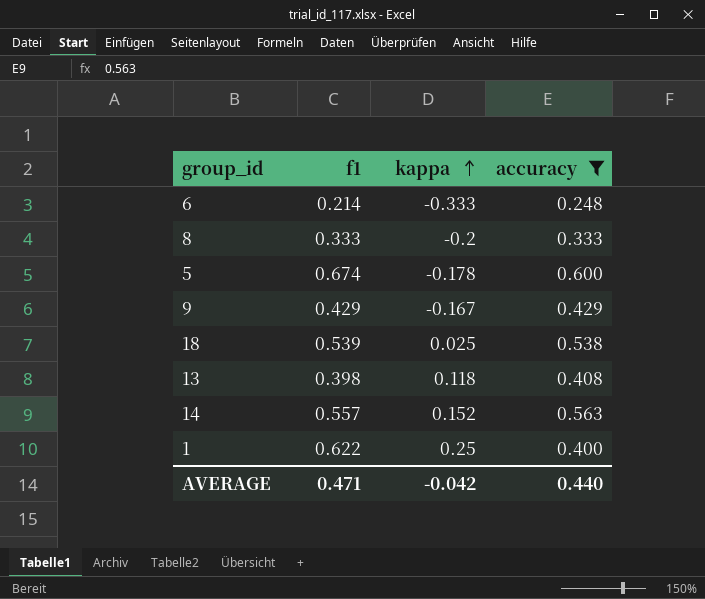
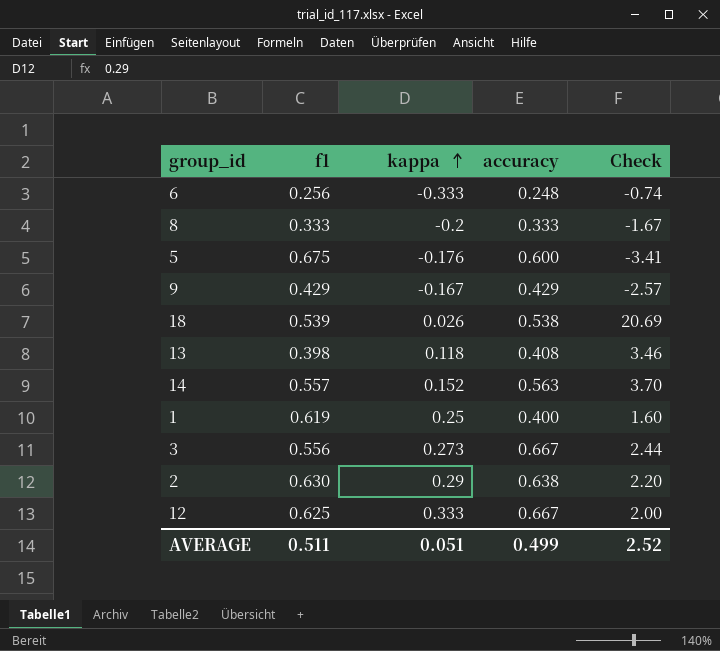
filter: accuracy <= 0.600 -> none
column Check | formula: none -> [accuracy] / [kappa]
6 | f1: 0.214 -> 0.256
5 | f1: 0.674 -> 0.675
5 | kappa: -0.178 -> -0.176
18 | kappa: 0.025 -> 0.026
1 | f1: 0.622 -> 0.619
AVERAGE | f1: 0.471 -> 0.511
AVERAGE | kappa: -0.042 -> 0.051
AVERAGE | accuracy: 0.440 -> 0.499

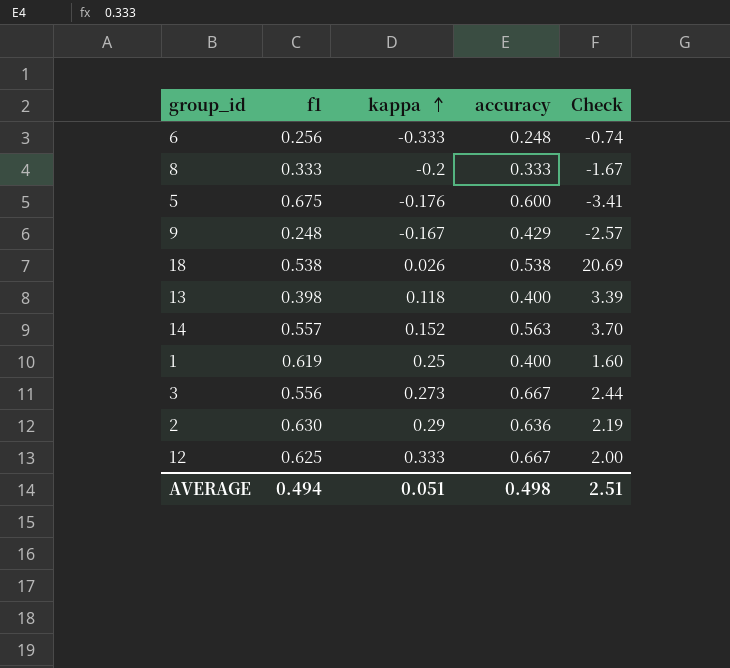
9 | f1: 0.429 -> 0.248
18 | f1: 0.539 -> 0.538
13 | accuracy: 0.408 -> 0.400
13 | Check: 3.46 -> 3.39
2 | accuracy: 0.638 -> 0.636
2 | Check: 2.20 -> 2.19
AVERAGE | f1: 0.511 -> 0.494
AVERAGE | accuracy: 0.499 -> 0.498
AVERAGE | Check: 2.52 -> 2.51

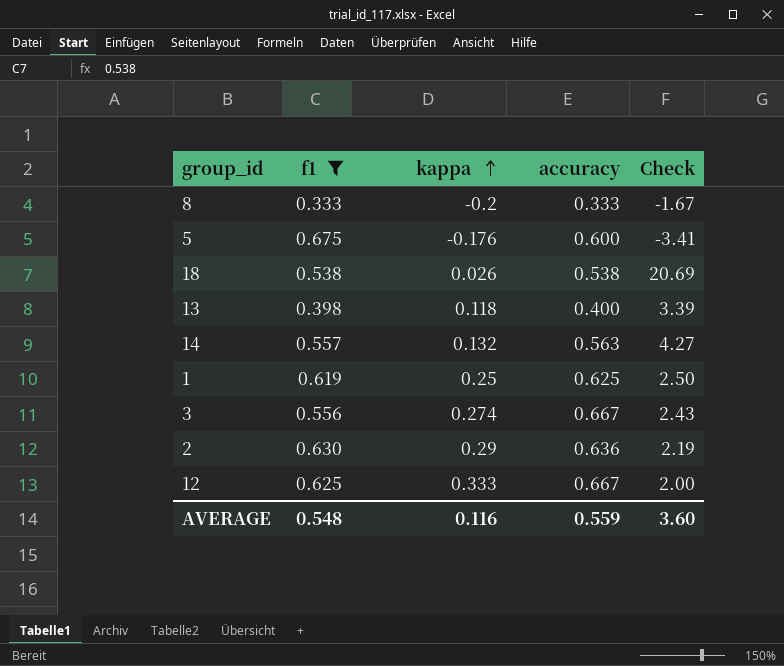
filter: none -> f1 >= 0.333
14 | kappa: 0.152 -> 0.132
14 | Check: 3.70 -> 4.27
1 | accuracy: 0.400 -> 0.625
1 | Check: 1.60 -> 2.50
3 | kappa: 0.273 -> 0.274
3 | Check: 2.44 -> 2.43
AVERAGE | f1: 0.494 -> 0.548
AVERAGE | kappa: 0.051 -> 0.116
AVERAGE | accuracy: 0.498 -> 0.559
AVERAGE | Check: 2.51 -> 3.60

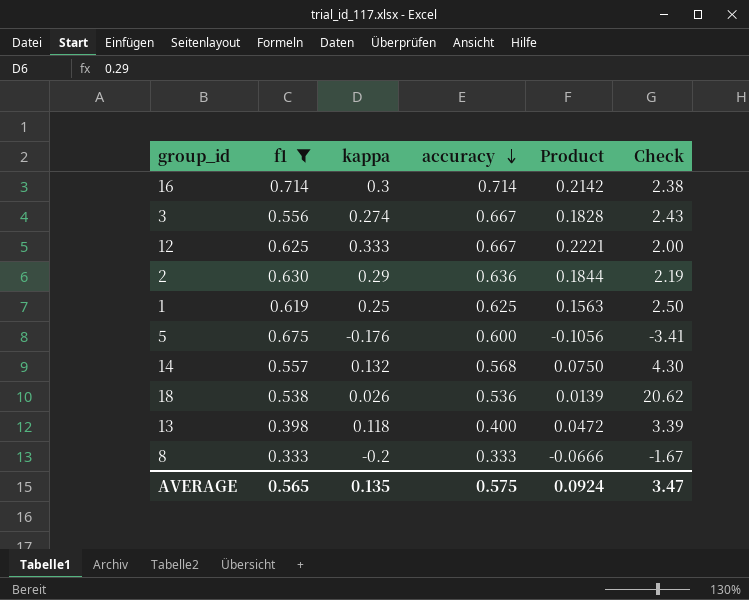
row order: kappa ascending -> accuracy descending
column Product | formula: none -> [kappa] * [accuracy]
row 16: none -> 0.714 | 0.3 | 0.714 | 0.2142 | 2.38
14 | accuracy: 0.563 -> 0.568
14 | Check: 4.27 -> 4.30
18 | accuracy: 0.538 -> 0.536
18 | Check: 20.69 -> 20.62
AVERAGE | f1: 0.548 -> 0.565
AVERAGE | kappa: 0.116 -> 0.135
AVERAGE | accuracy: 0.559 -> 0.575
AVERAGE | Check: 3.60 -> 3.47

